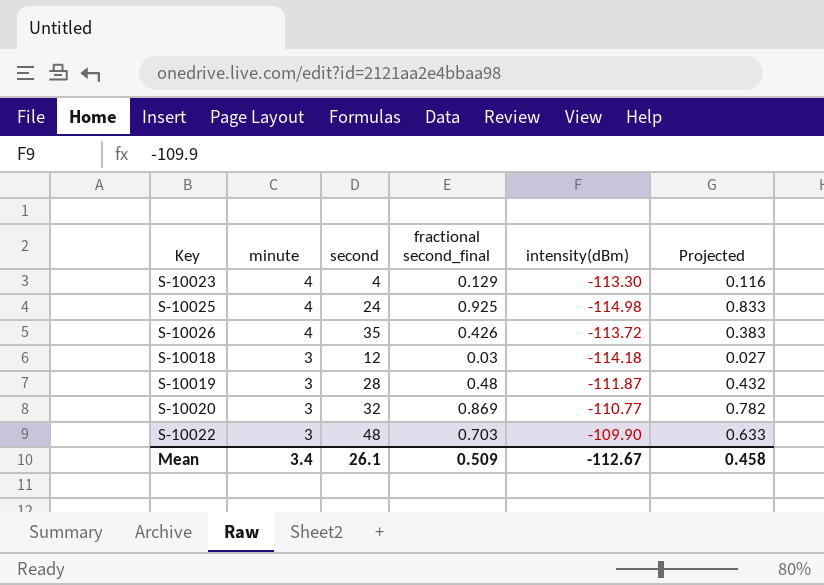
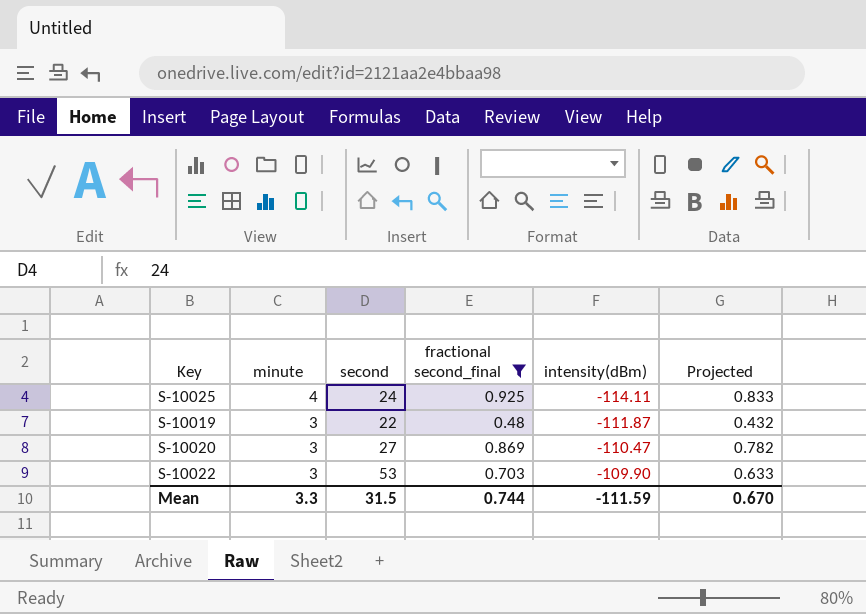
filter: none -> fractional second_final >= 0.48
S-10025 | intensity(dBm): -114.98 -> -114.11
S-10019 | second: 28 -> 22
S-10020 | second: 32 -> 27
S-10020 | intensity(dBm): -110.77 -> -110.47
S-10022 | second: 48 -> 53
Mean | minute: 3.4 -> 3.3
Mean | second: 26.1 -> 31.5
Mean | fractional second_final: 0.509 -> 0.744
Mean | intensity(dBm): -112.67 -> -111.59
Mean | Projected: 0.458 -> 0.670

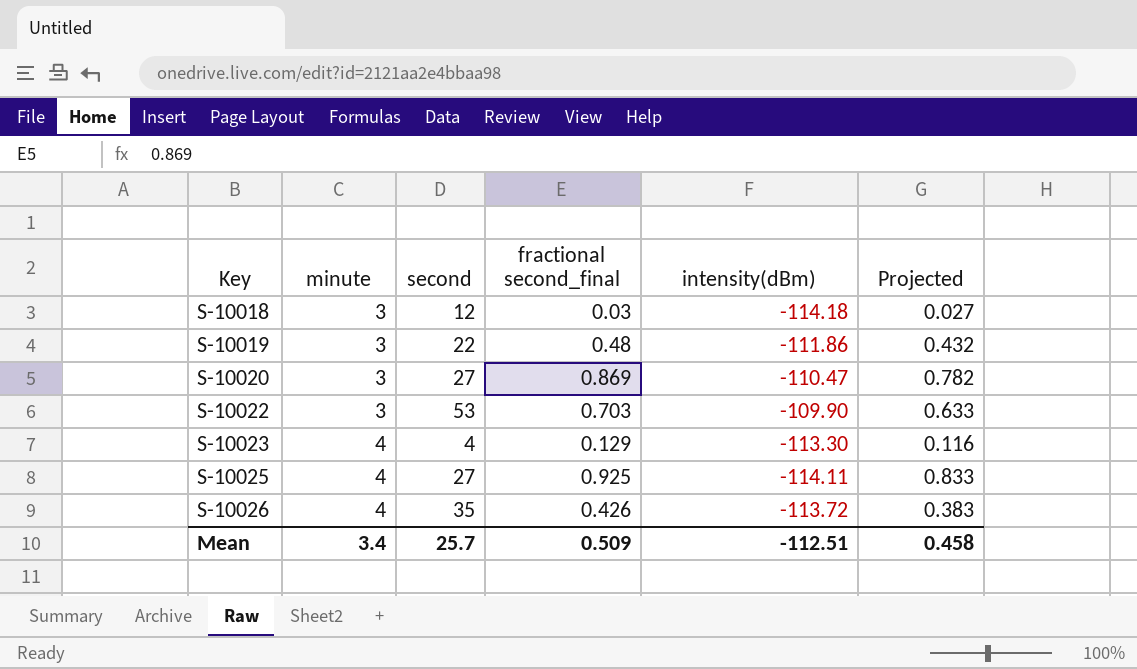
filter: fractional second_final >= 0.48 -> none
row order: minute descending -> Key ascending
S-10019 | intensity(dBm): -111.87 -> -111.86
S-10025 | second: 24 -> 27
Mean | minute: 3.3 -> 3.4
Mean | second: 31.5 -> 25.7
Mean | fractional second_final: 0.744 -> 0.509
Mean | intensity(dBm): -111.59 -> -112.51
Mean | Projected: 0.670 -> 0.458

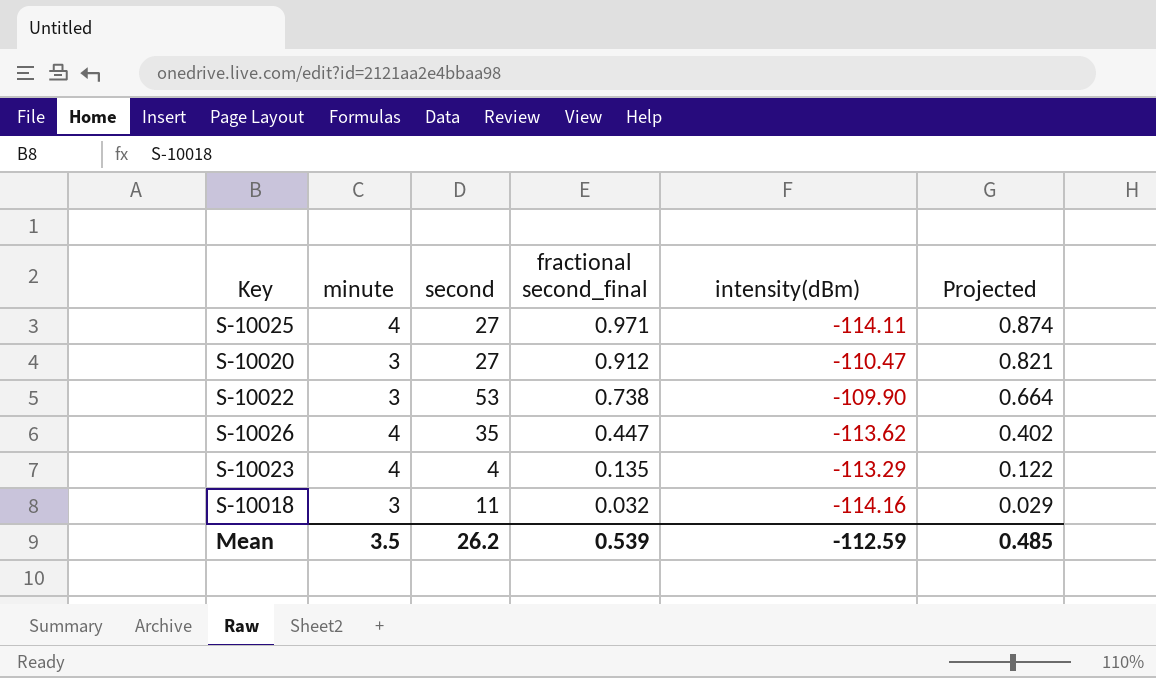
row order: Key ascending -> fractional second_final descending
row S-10019: 3 | 22 | 0.48 | -111.86 | 0.432 -> none
S-10025 | fractional second_final: 0.925 -> 0.971
S-10025 | Projected: 0.833 -> 0.874
S-10020 | fractional second_final: 0.869 -> 0.912
S-10020 | Projected: 0.782 -> 0.821
S-10022 | fractional second_final: 0.703 -> 0.738
S-10022 | Projected: 0.633 -> 0.664
S-10026 | fractional second_final: 0.426 -> 0.447
S-10026 | intensity(dBm): -113.72 -> -113.62
S-10026 | Projected: 0.383 -> 0.402
S-10023 | fractional second_final: 0.129 -> 0.135
S-10023 | intensity(dBm): -113.30 -> -113.29
S-10023 | Projected: 0.116 -> 0.122
S-10018 | second: 12 -> 11
S-10018 | fractional second_final: 0.03 -> 0.032
S-10018 | intensity(dBm): -114.18 -> -114.16
S-10018 | Projected: 0.027 -> 0.029
Mean | minute: 3.4 -> 3.5
Mean | second: 25.7 -> 26.2
Mean | fractional second_final: 0.509 -> 0.539
Mean | intensity(dBm): -112.51 -> -112.59
Mean | Projected: 0.458 -> 0.485

